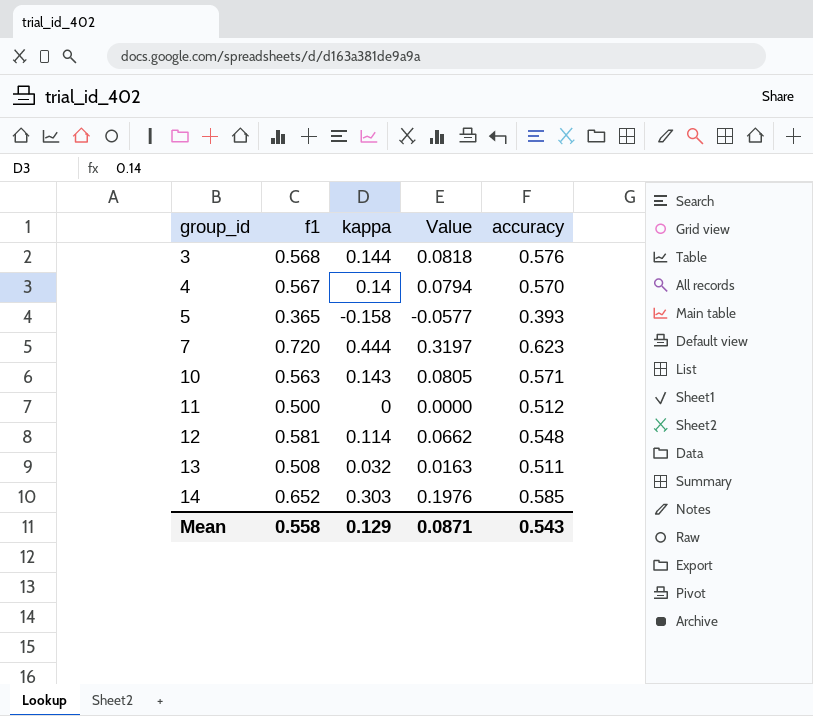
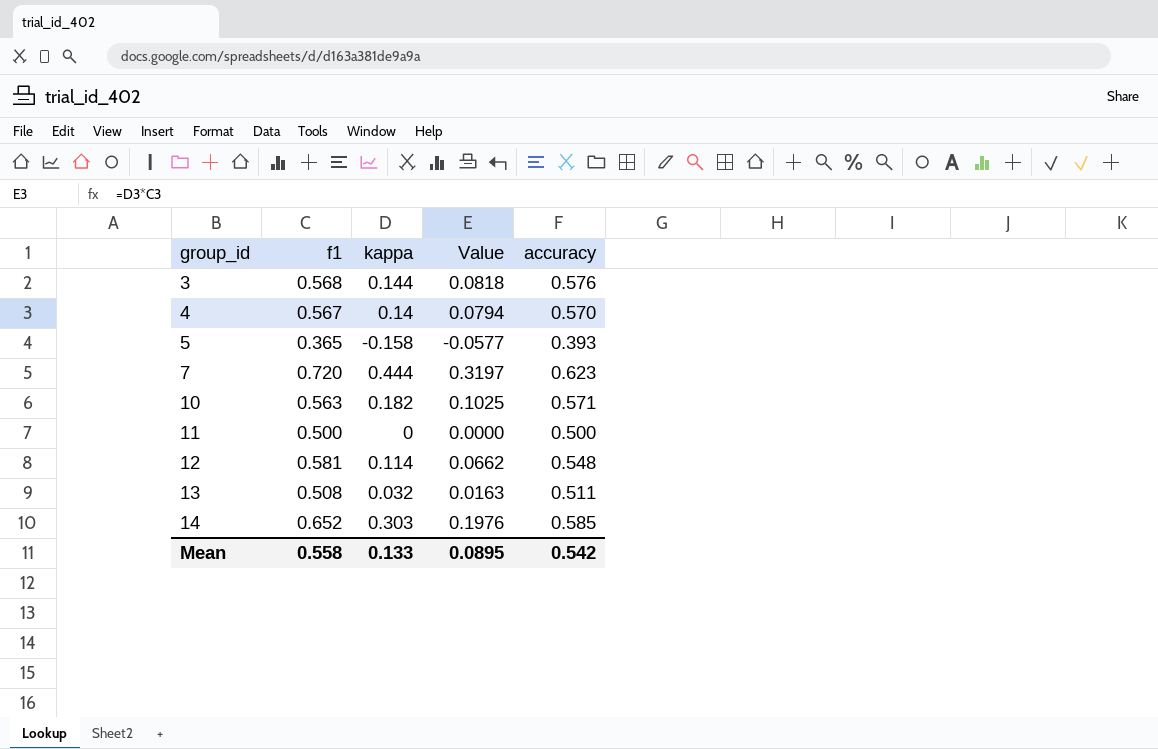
10 | kappa: 0.143 -> 0.182
10 | Value: 0.0805 -> 0.1025
11 | accuracy: 0.512 -> 0.500
Mean | kappa: 0.129 -> 0.133
Mean | Value: 0.0871 -> 0.0895
Mean | accuracy: 0.543 -> 0.542

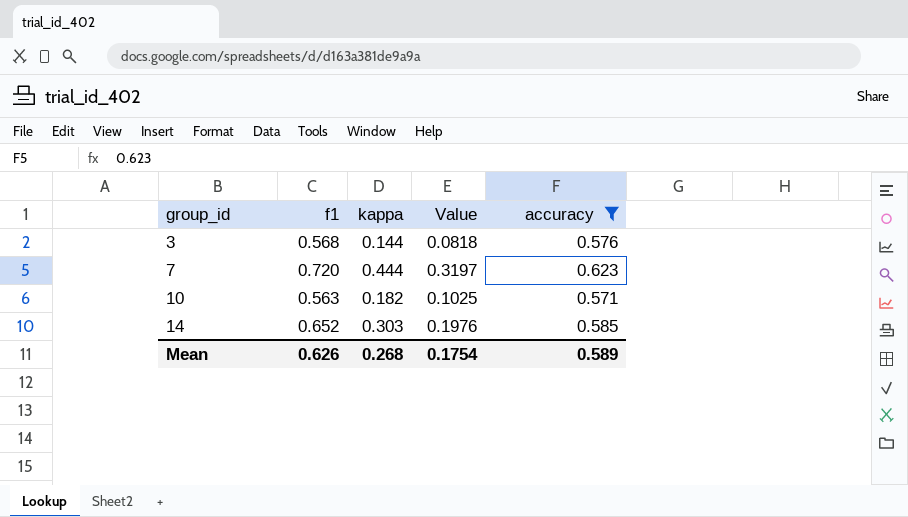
filter: none -> accuracy >= 0.571
Mean | f1: 0.558 -> 0.626
Mean | kappa: 0.133 -> 0.268
Mean | Value: 0.0895 -> 0.1754
Mean | accuracy: 0.542 -> 0.589

